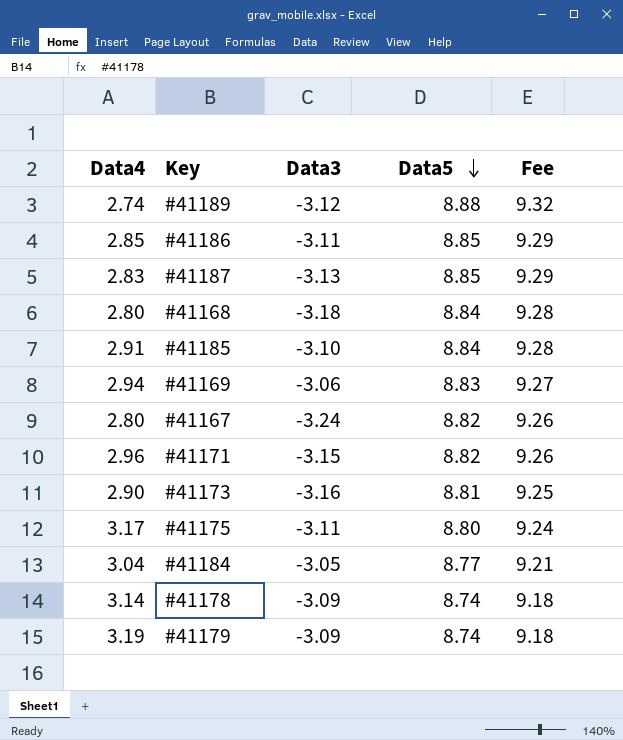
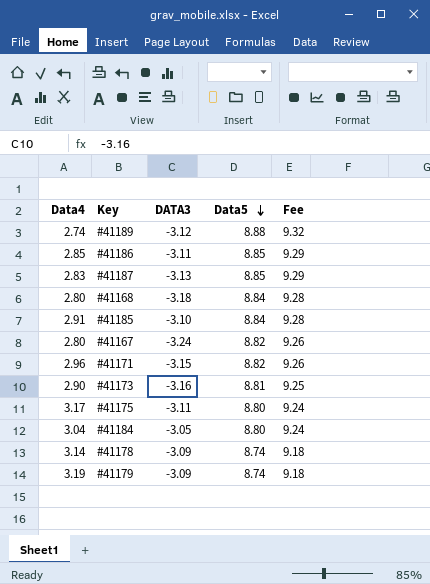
column name: Data3 -> DATA3
row #41169: 2.94 | -3.06 | 8.83 | 9.27 -> none
#41184 | Data5: 8.77 -> 8.80
#41184 | Fee: 9.21 -> 9.24

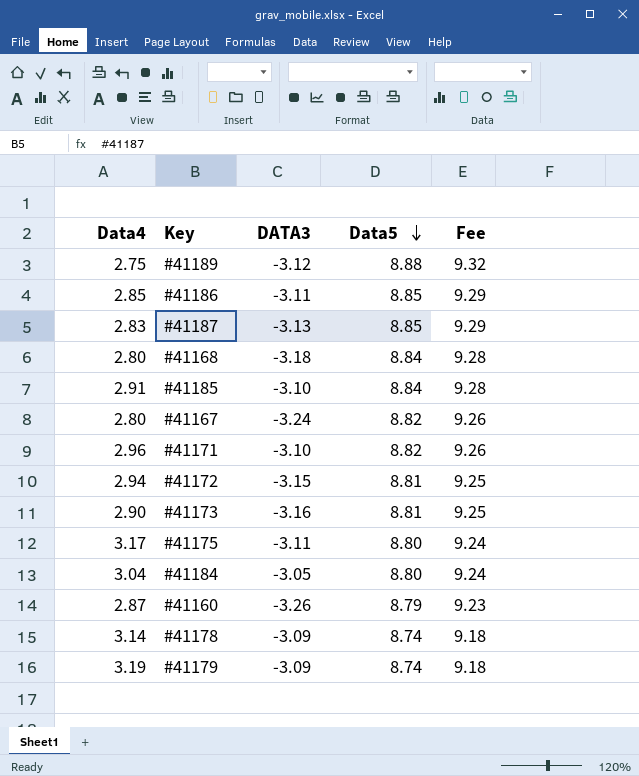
#41189 | Data4: 2.74 -> 2.75
#41171 | DATA3: -3.15 -> -3.10
row #41172: none -> 2.94 | -3.15 | 8.81 | 9.25
row #41160: none -> 2.87 | -3.26 | 8.79 | 9.23

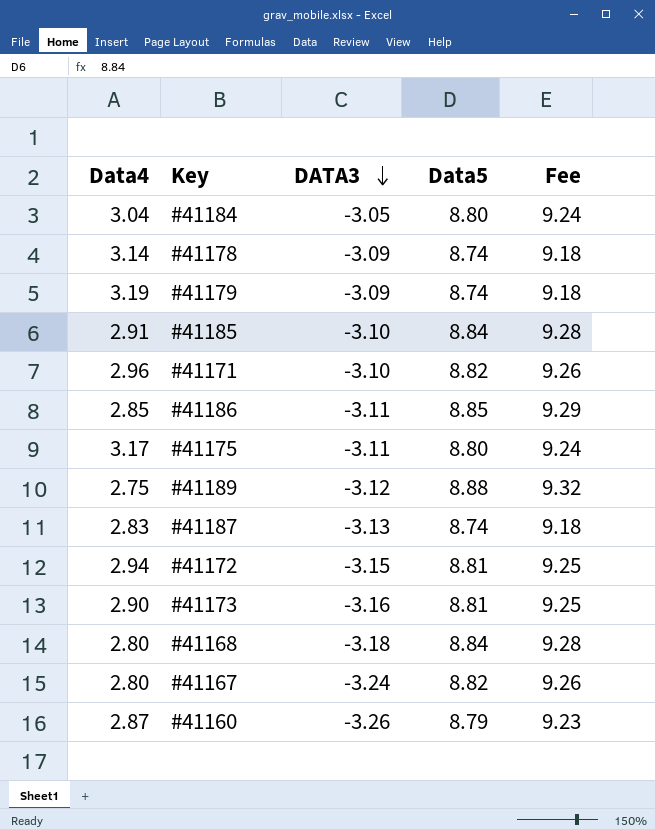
row order: Data5 descending -> DATA3 descending
#41187 | Data5: 8.85 -> 8.74
#41187 | Fee: 9.29 -> 9.18

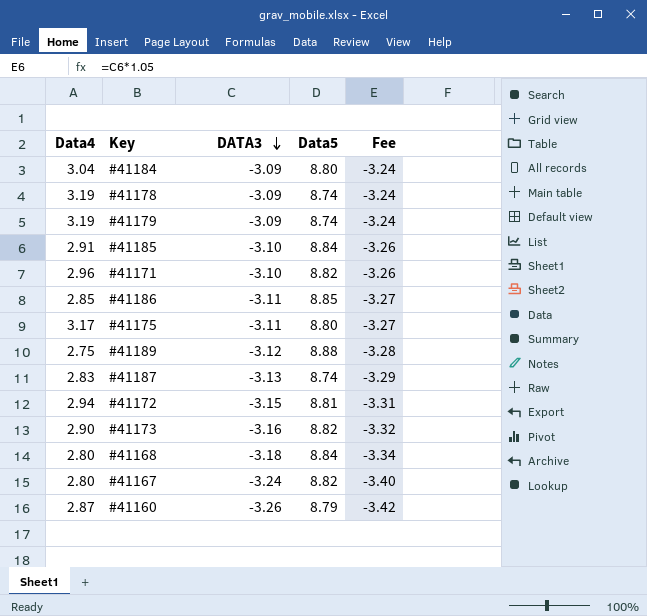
column Fee | formula: [Data5] * 1.05 -> [DATA3] * 1.05
#41184 | DATA3: -3.05 -> -3.09
#41178 | Data4: 3.14 -> 3.19
#41173 | Data5: 8.81 -> 8.82

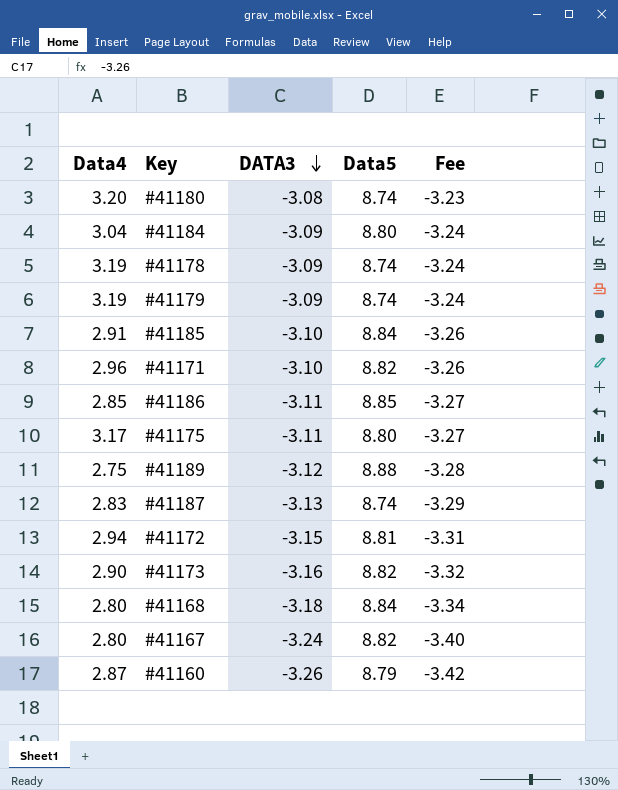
row #41180: none -> 3.20 | -3.08 | 8.74 | -3.23

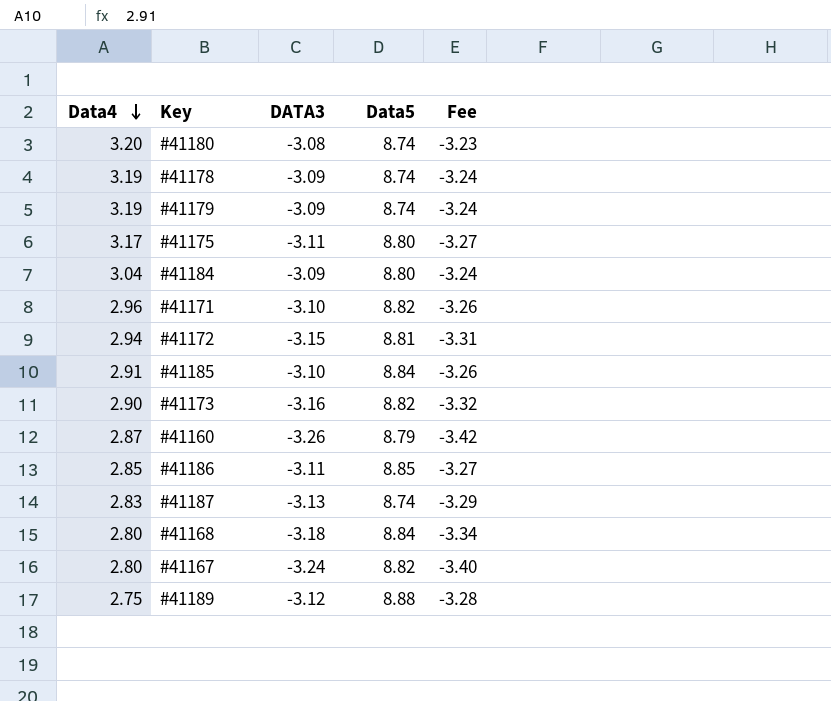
row order: DATA3 descending -> Data4 descending

